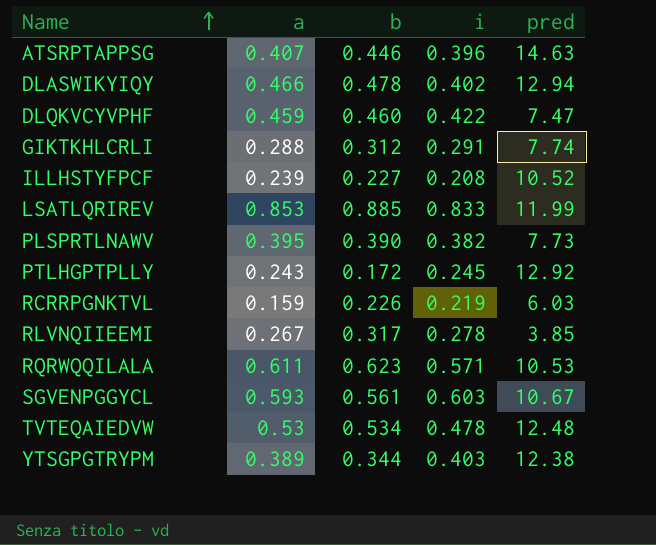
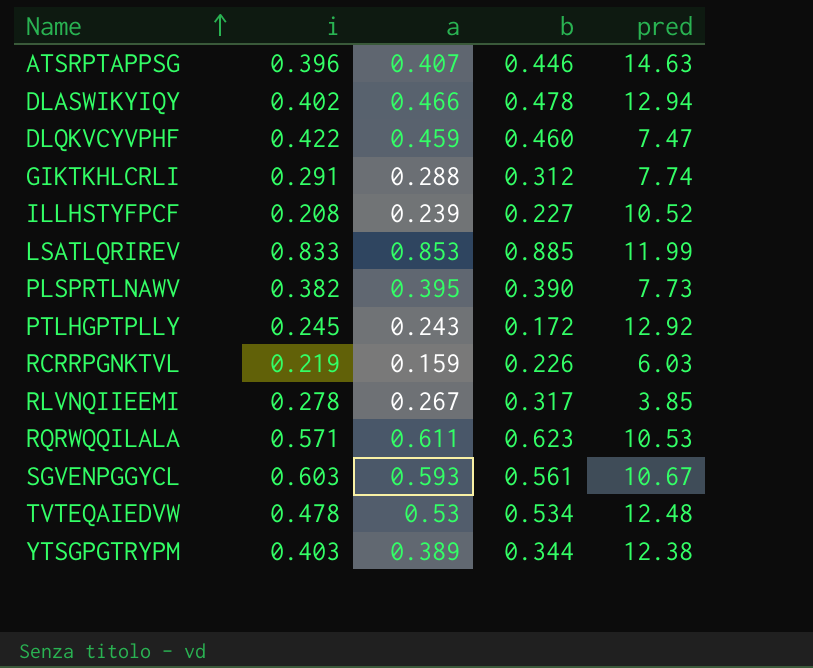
column i | position: 4 -> 2

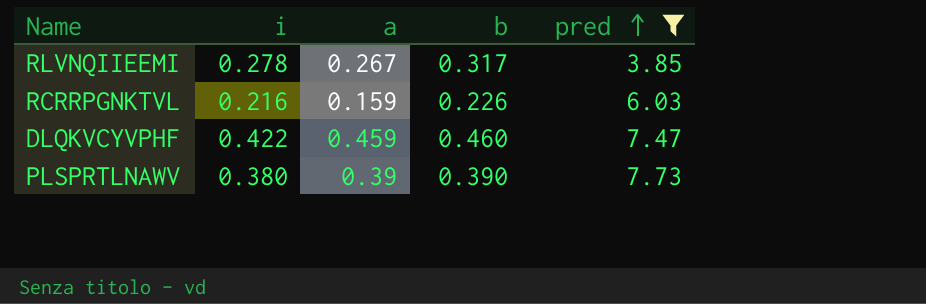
filter: none -> pred <= 7.73
row order: Name ascending -> pred ascending
RCRRPGNKTVL | i: 0.219 -> 0.216
PLSPRTLNAWV | i: 0.382 -> 0.380
PLSPRTLNAWV | a: 0.395 -> 0.39

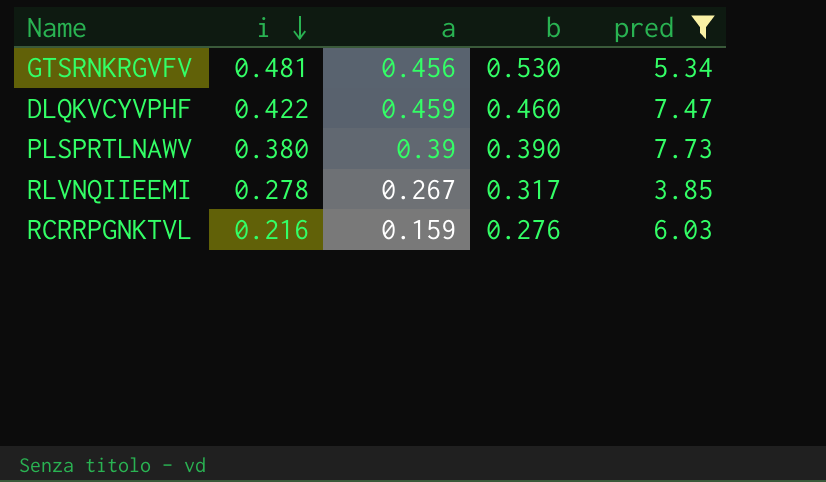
row order: pred ascending -> i descending
row GTSRNKRGVFV: none -> 0.481 | 0.456 | 0.530 | 5.34
RCRRPGNKTVL | b: 0.226 -> 0.276

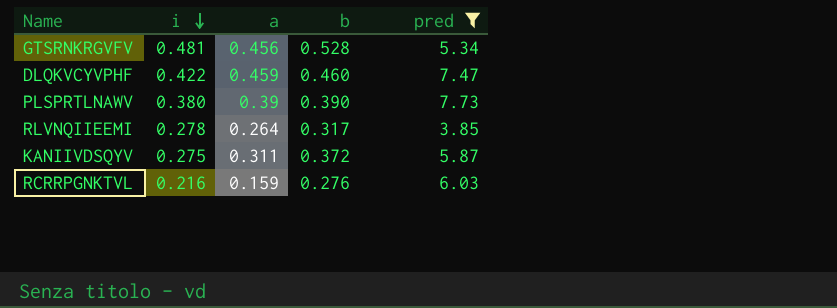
GTSRNKRGVFV | b: 0.530 -> 0.528
RLVNQIIEEMI | a: 0.267 -> 0.264
row KANIIVDSQYV: none -> 0.275 | 0.311 | 0.372 | 5.87

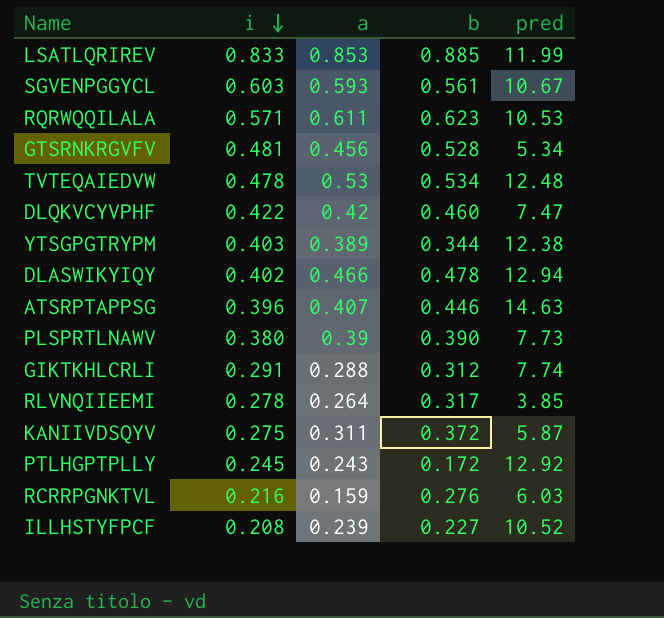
filter: pred <= 7.73 -> none
DLQKVCYVPHF | a: 0.459 -> 0.42

